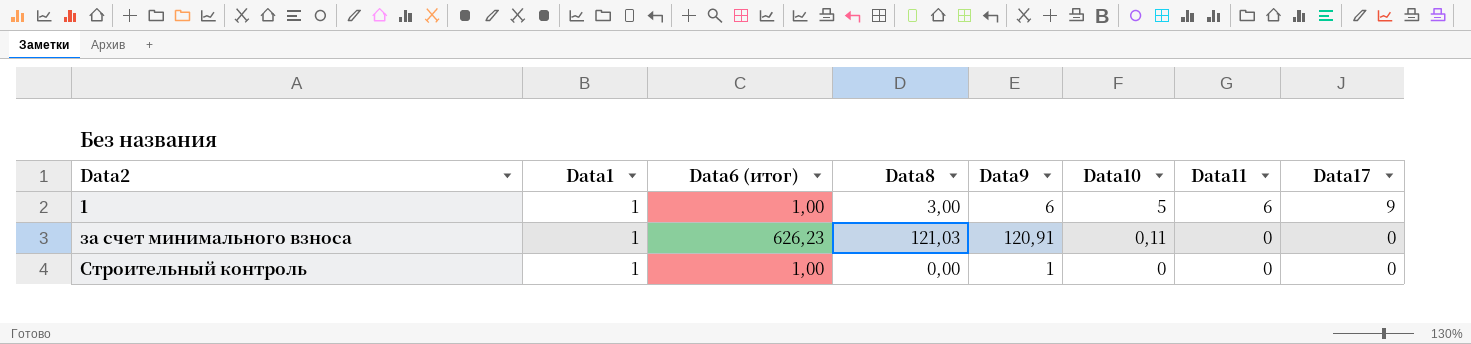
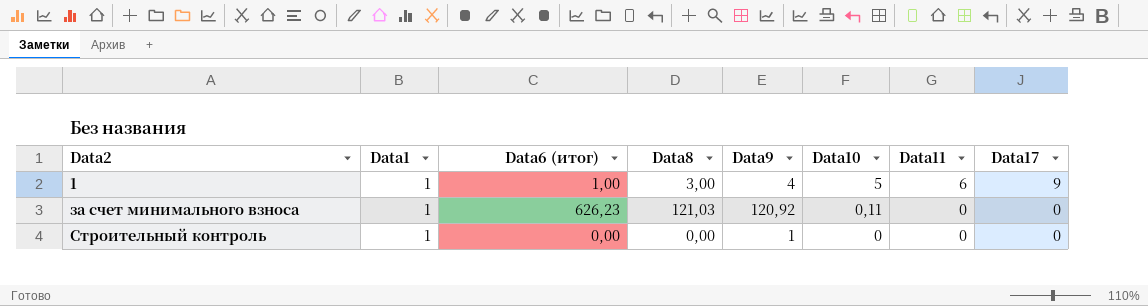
1 | Data9: 6 -> 4
за счет минимального взноса | Data9: 120,91 -> 120,92
Строительный контроль | Data6 (итог): 1,00 -> 0,00

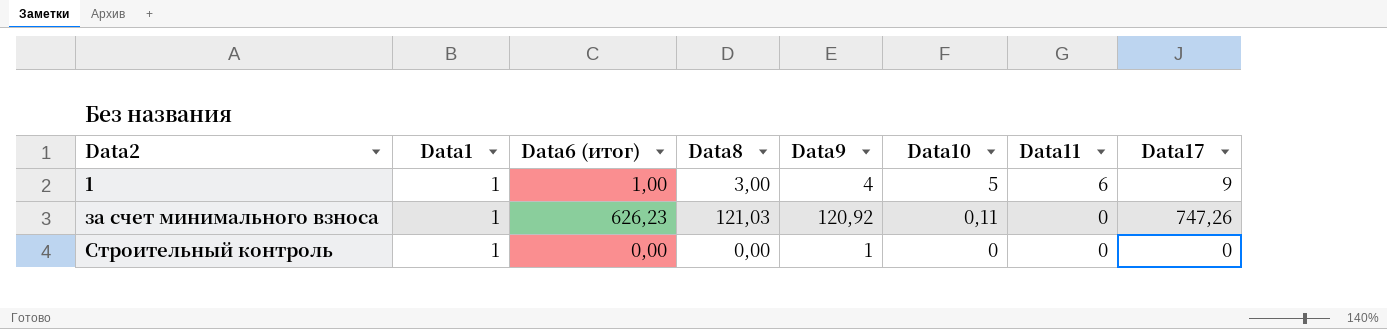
за счет минимального взноса | Data17: 0 -> 747,26

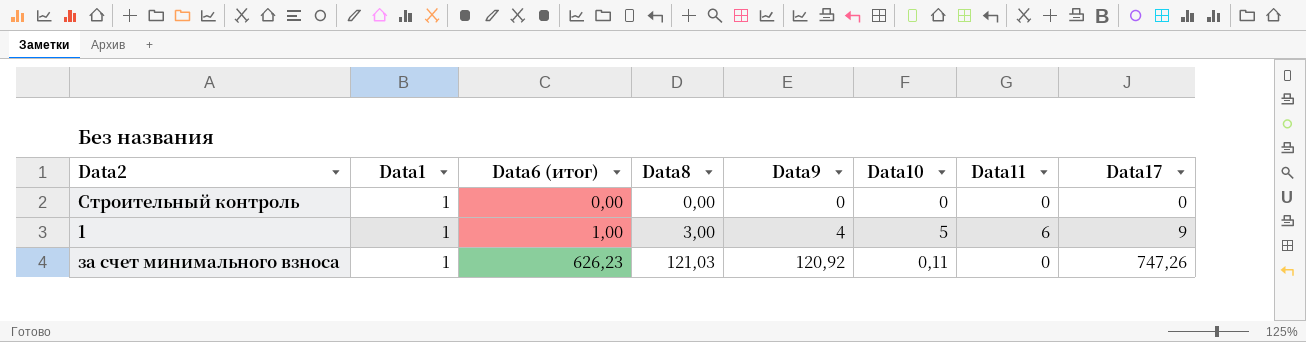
row order: Data2 ascending -> Data6 (итог) ascending
Строительный контроль | Data9: 1 -> 0

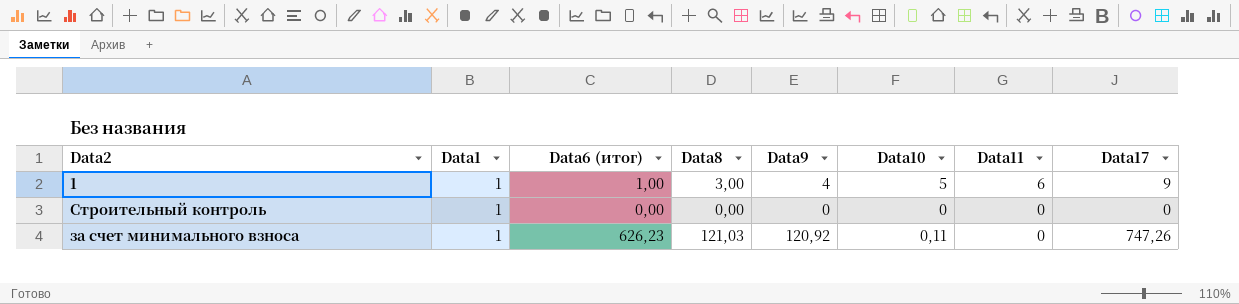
row order: Data6 (итог) ascending -> Data11 descending

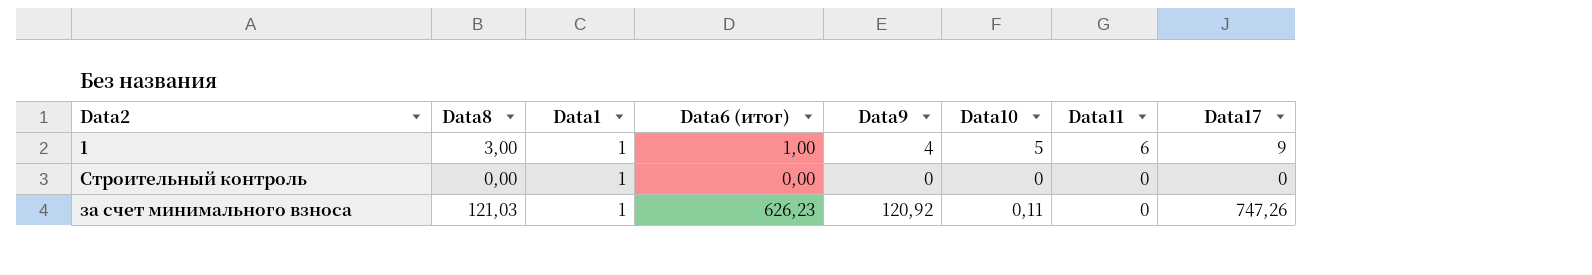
column Data8 | position: 4 -> 2

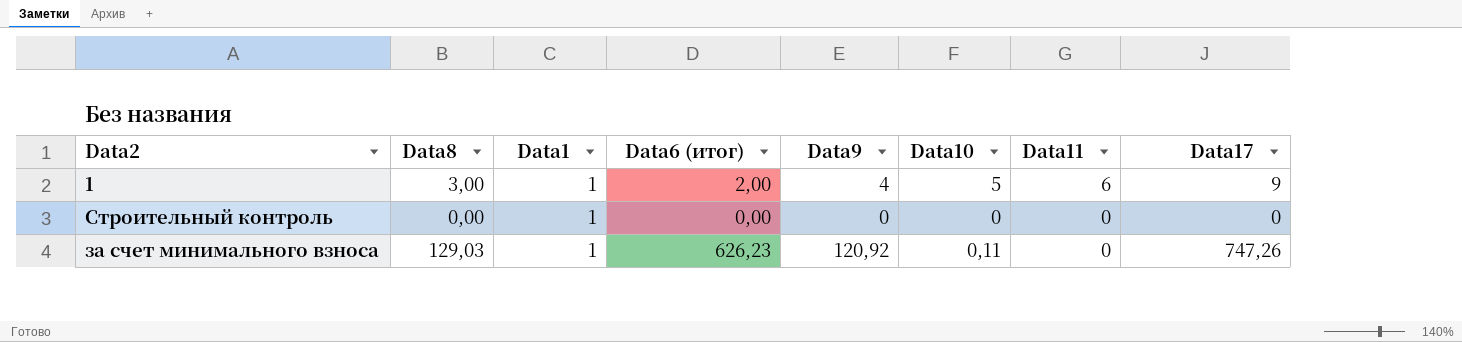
1 | Data6 (итог): 1,00 -> 2,00
за счет минимального взноса | Data8: 121,03 -> 129,03

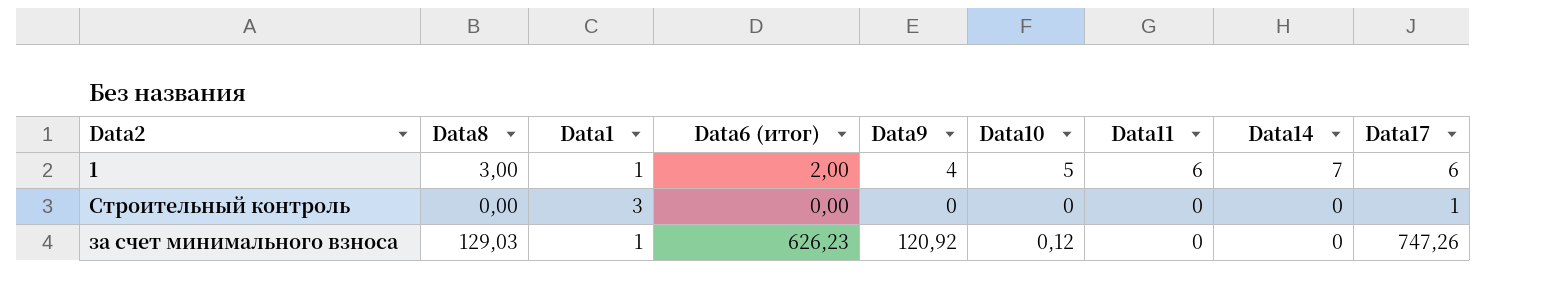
column Data14 | position: none -> 8
1 | Data17: 9 -> 6
Строительный контроль | Data1: 1 -> 3
Строительный контроль | Data17: 0 -> 1
за счет минимального взноса | Data10: 0,11 -> 0,12

